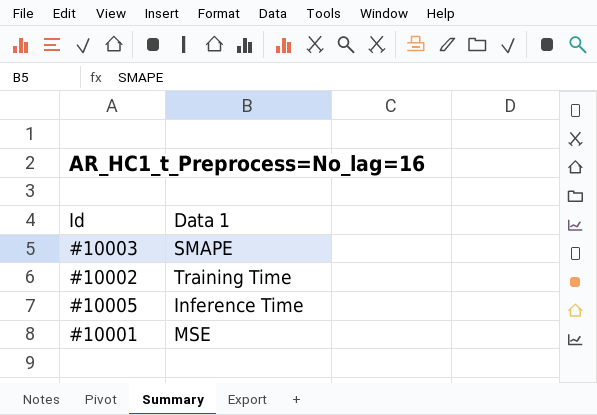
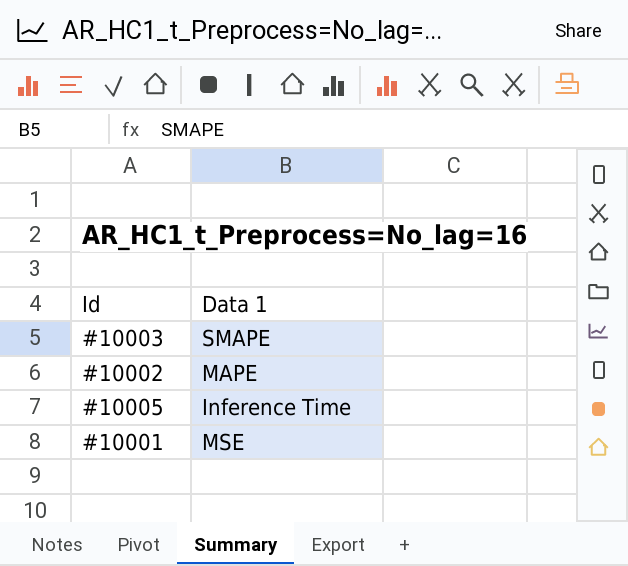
#10002 | Data 1: Training Time -> MAPE

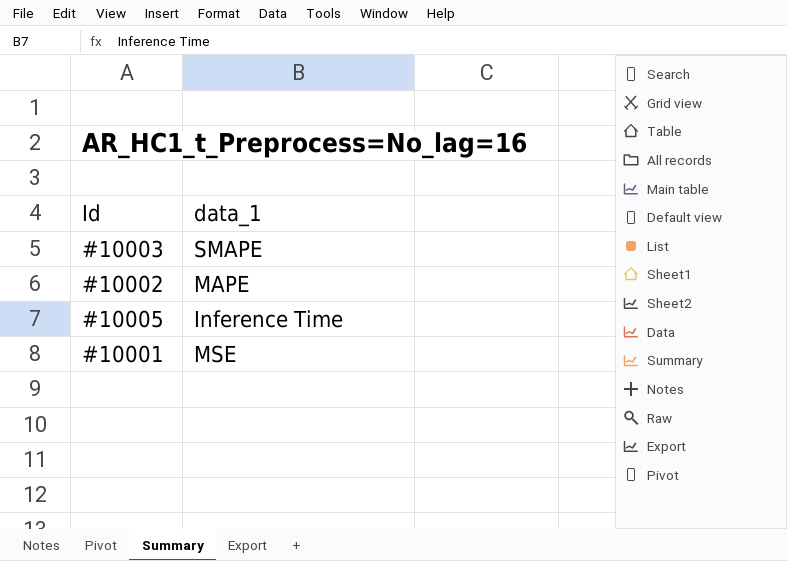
column name: Data 1 -> data_1

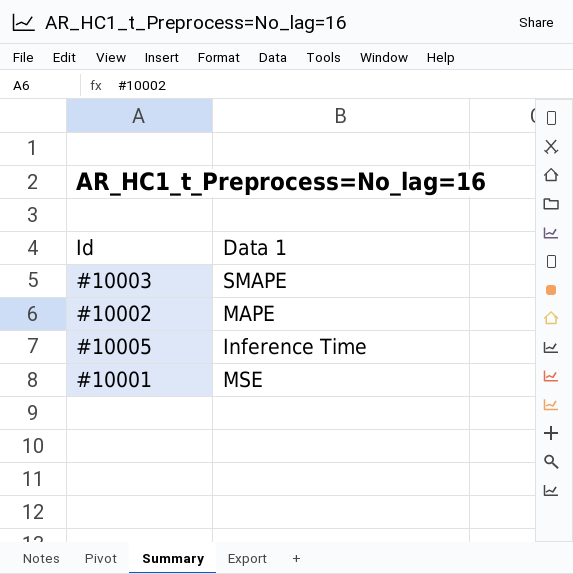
column name: data_1 -> Data 1

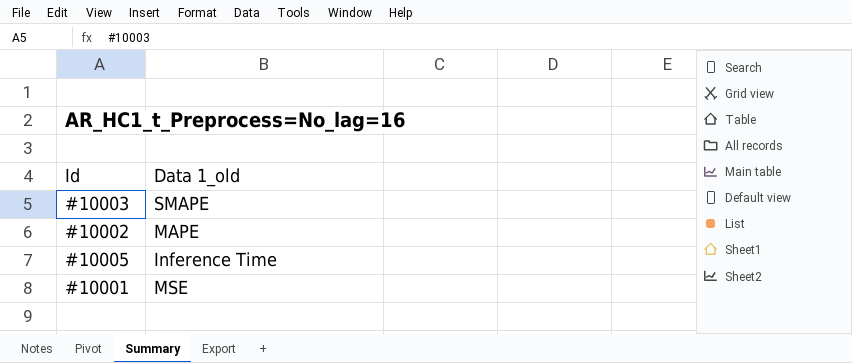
column name: Data 1 -> Data 1_old

